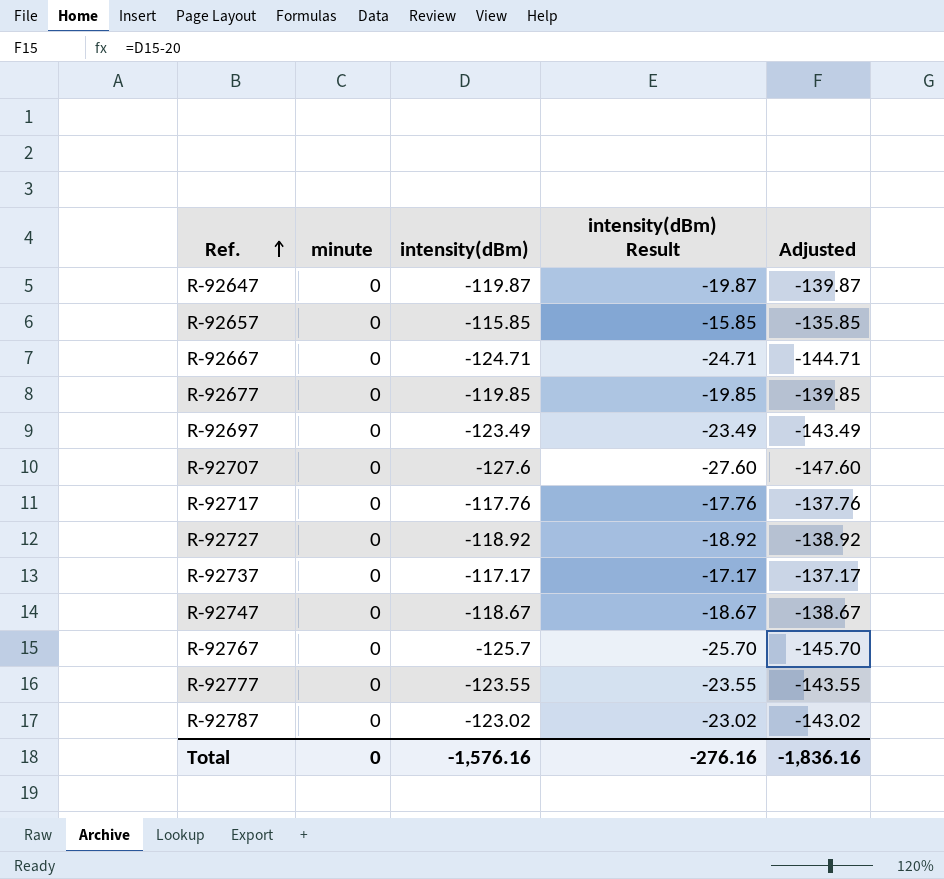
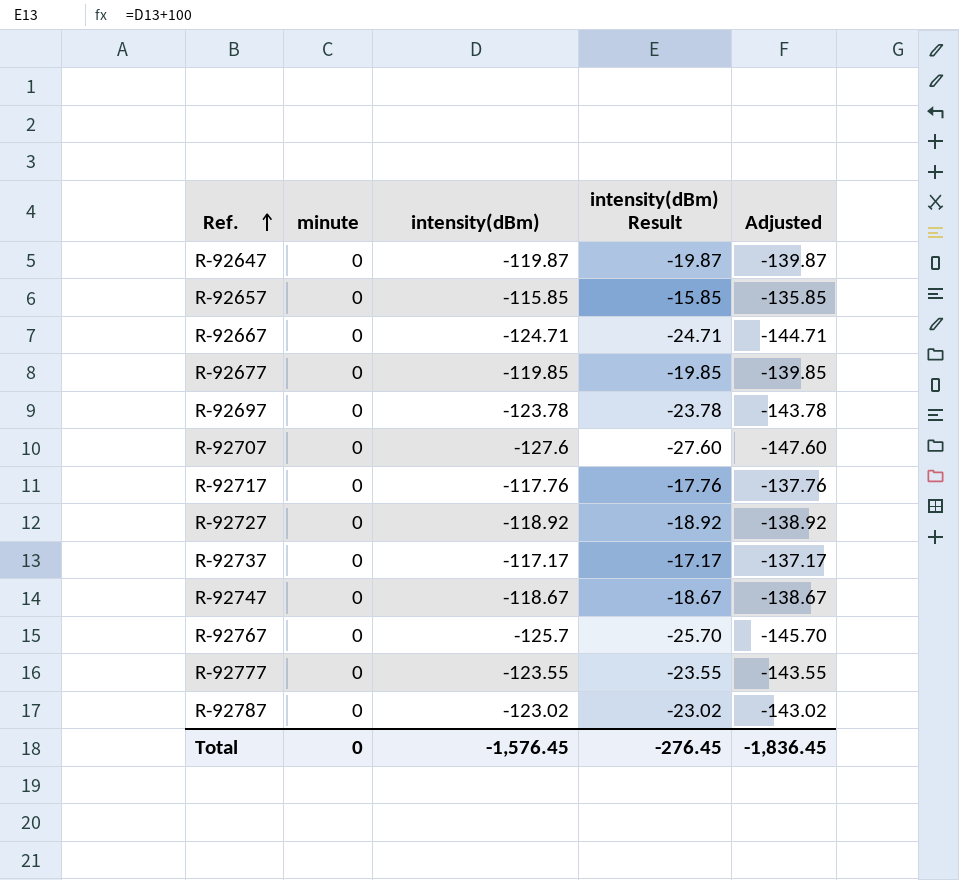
R-92697 | intensity(dBm): -123.49 -> -123.78
R-92697 | intensity(dBm) Result: -23.49 -> -23.78
R-92697 | Adjusted: -143.49 -> -143.78
Total | intensity(dBm): -1,576.16 -> -1,576.45
Total | intensity(dBm) Result: -276.16 -> -276.45
Total | Adjusted: -1,836.16 -> -1,836.45

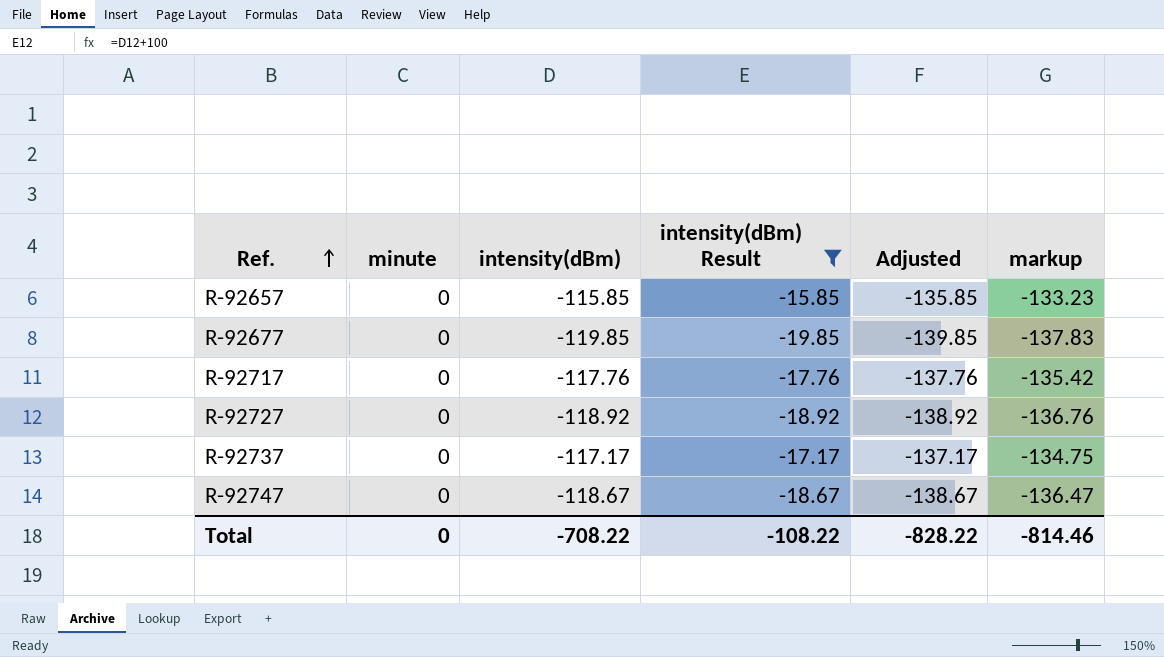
filter: none -> intensity(dBm) Result >= -19.85
column markup | formula: none -> [intensity(dBm)] * 1.15
Total | intensity(dBm): -1,576.45 -> -708.22
Total | intensity(dBm) Result: -276.45 -> -108.22
Total | Adjusted: -1,836.45 -> -828.22

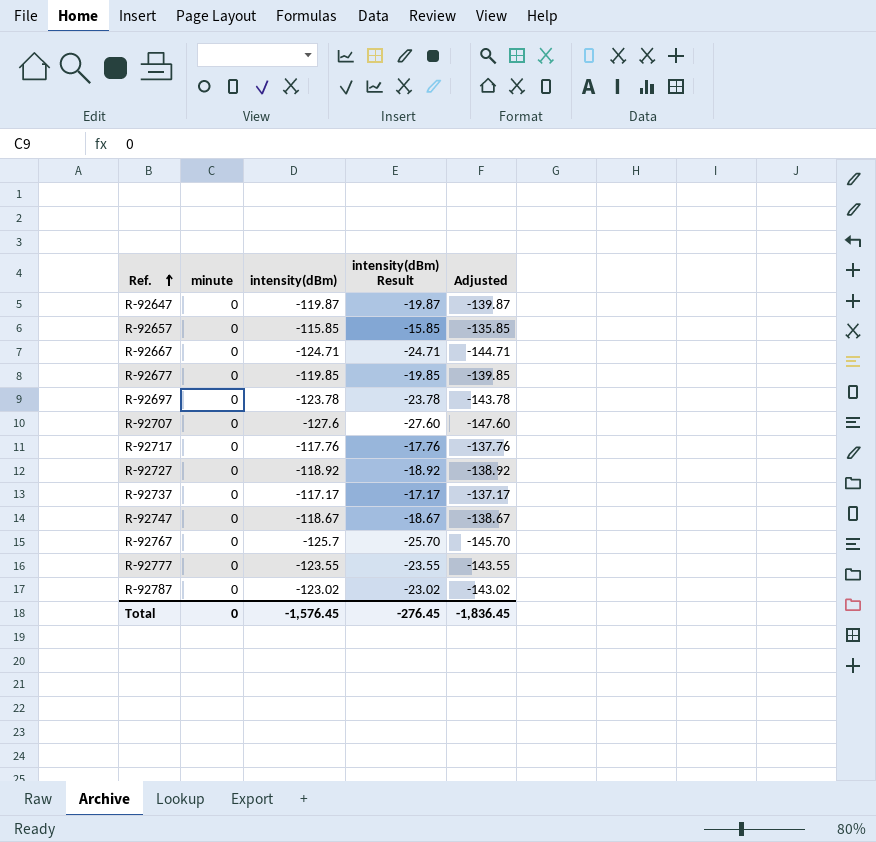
filter: intensity(dBm) Result >= -19.85 -> none
column markup | formula: [intensity(dBm)] * 1.15 -> none
Total | intensity(dBm): -708.22 -> -1,576.45
Total | intensity(dBm) Result: -108.22 -> -276.45
Total | Adjusted: -828.22 -> -1,836.45

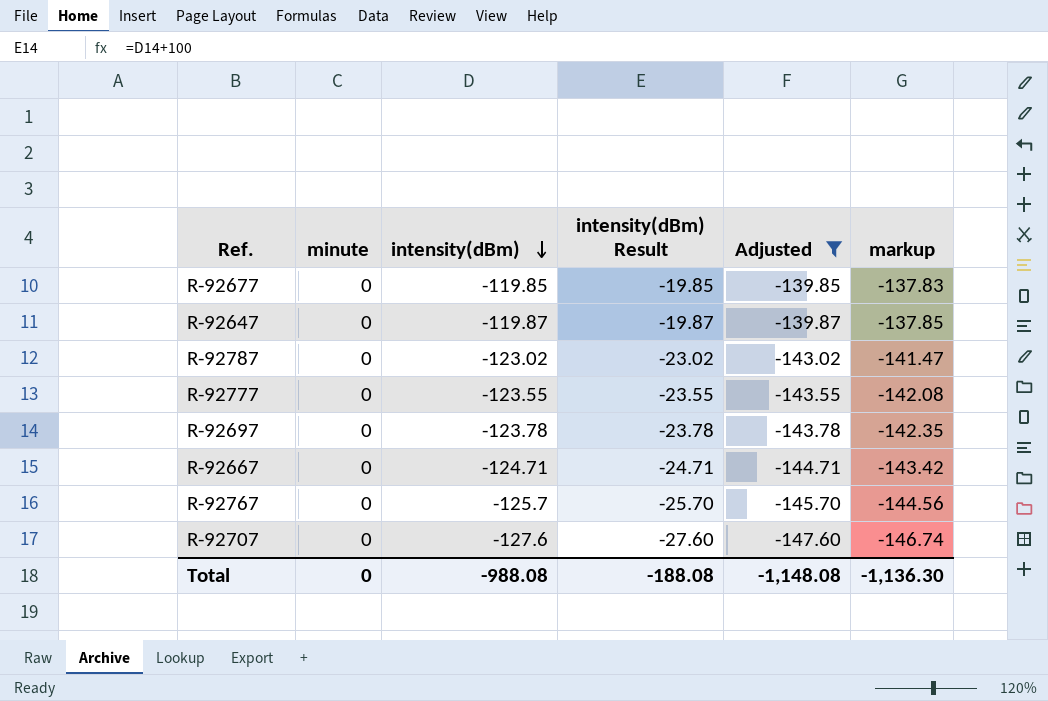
filter: none -> Adjusted <= -139.85
row order: Ref. ascending -> intensity(dBm) descending
column markup | formula: none -> [intensity(dBm)] * 1.15
Total | intensity(dBm): -1,576.45 -> -988.08
Total | intensity(dBm) Result: -276.45 -> -188.08
Total | Adjusted: -1,836.45 -> -1,148.08

